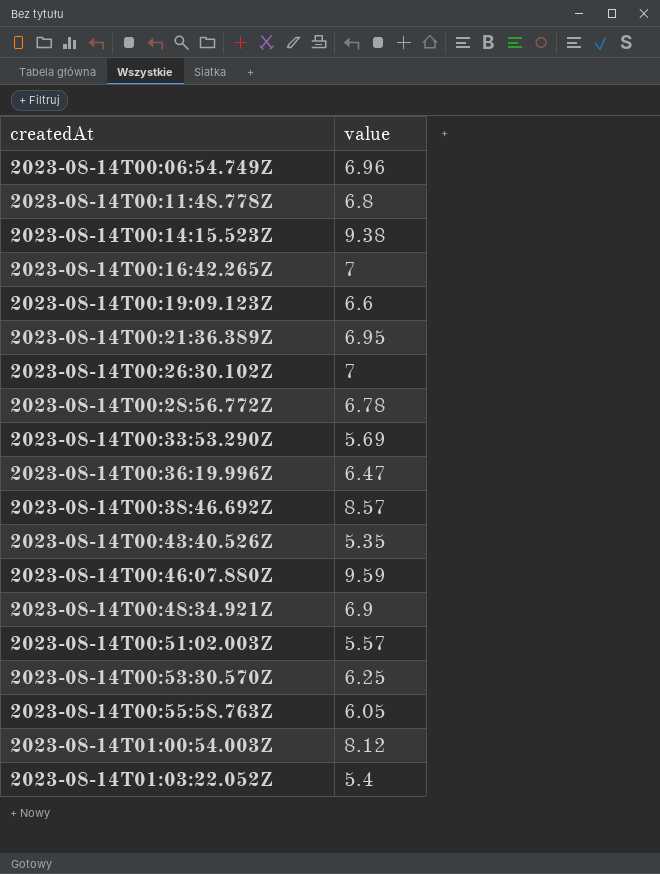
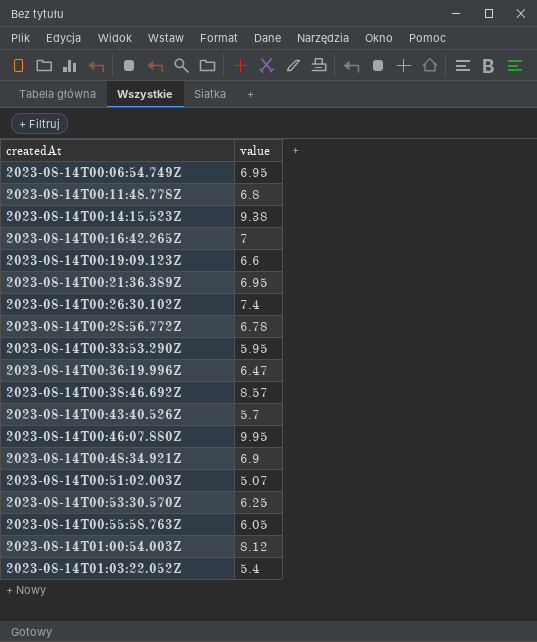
2023-08-14T00:06:54.749Z | value: 6.96 -> 6.95
2023-08-14T00:26:30.102Z | value: 7 -> 7.4
2023-08-14T00:33:53.290Z | value: 5.69 -> 5.95
2023-08-14T00:43:40.526Z | value: 5.35 -> 5.7
2023-08-14T00:46:07.880Z | value: 9.59 -> 9.95
2023-08-14T00:51:02.003Z | value: 5.57 -> 5.07

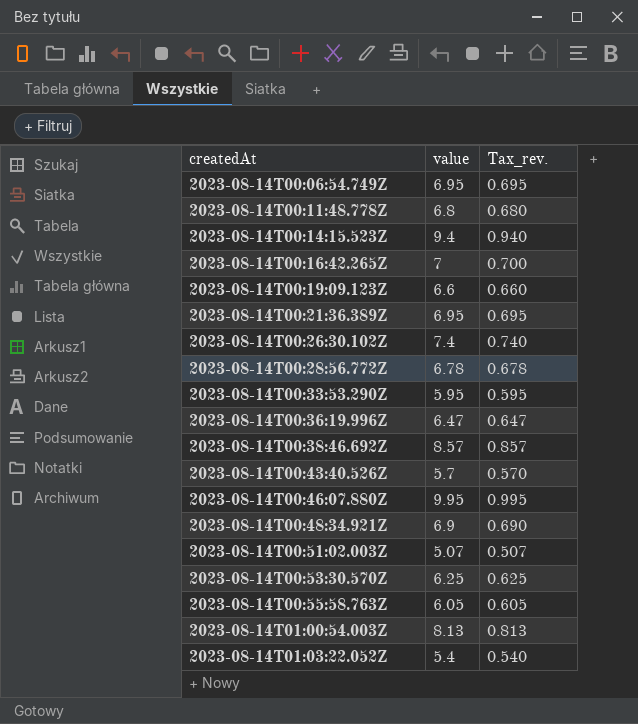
column Tax_rev. | formula: none -> [value] * 0.1
2023-08-14T00:14:15.523Z | value: 9.38 -> 9.4
2023-08-14T01:00:54.003Z | value: 8.12 -> 8.13

